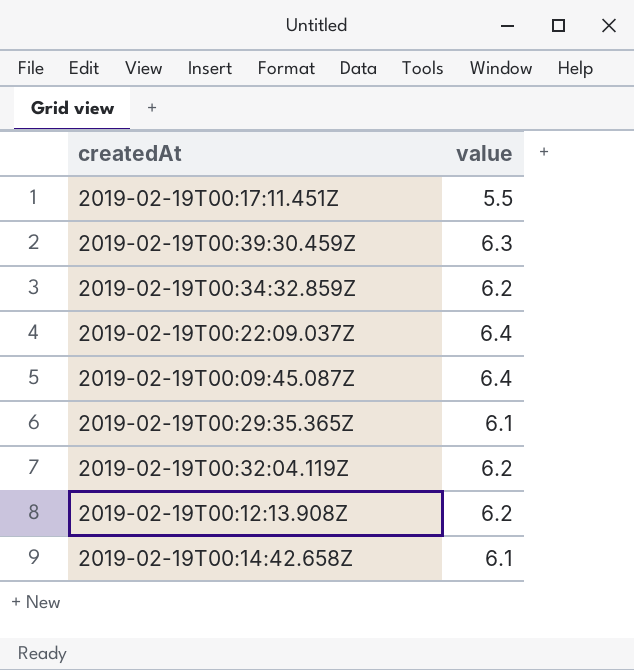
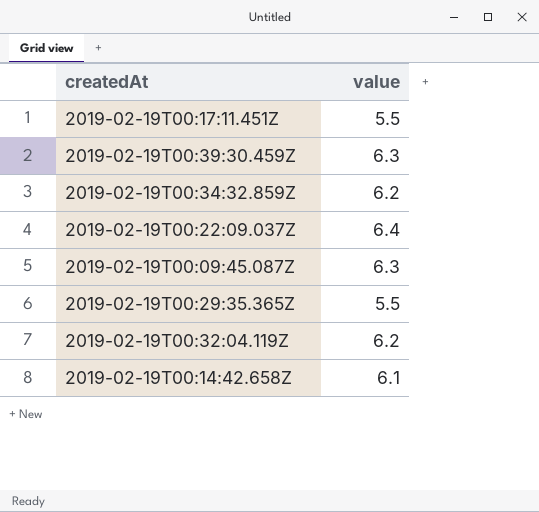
row 2019-02-19T00:12:13.908Z: 6.2 -> none
2019-02-19T00:09:45.087Z | value: 6.4 -> 6.3
2019-02-19T00:29:35.365Z | value: 6.1 -> 5.5

